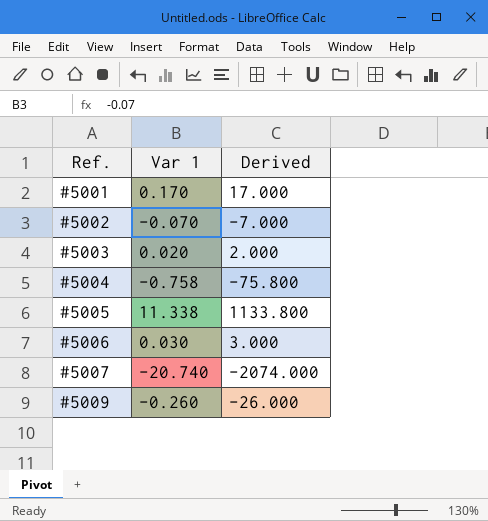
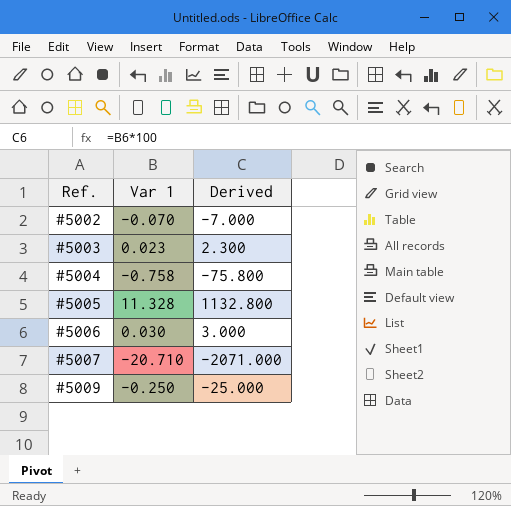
row #5001: 0.170 | 17.000 -> none
#5003 | Var 1: 0.020 -> 0.023
#5003 | Derived: 2.000 -> 2.300
#5005 | Var 1: 11.338 -> 11.328
#5005 | Derived: 1133.800 -> 1132.800
#5007 | Var 1: -20.740 -> -20.710
#5007 | Derived: -2074.000 -> -2071.000
#5009 | Var 1: -0.260 -> -0.250
#5009 | Derived: -26.000 -> -25.000

